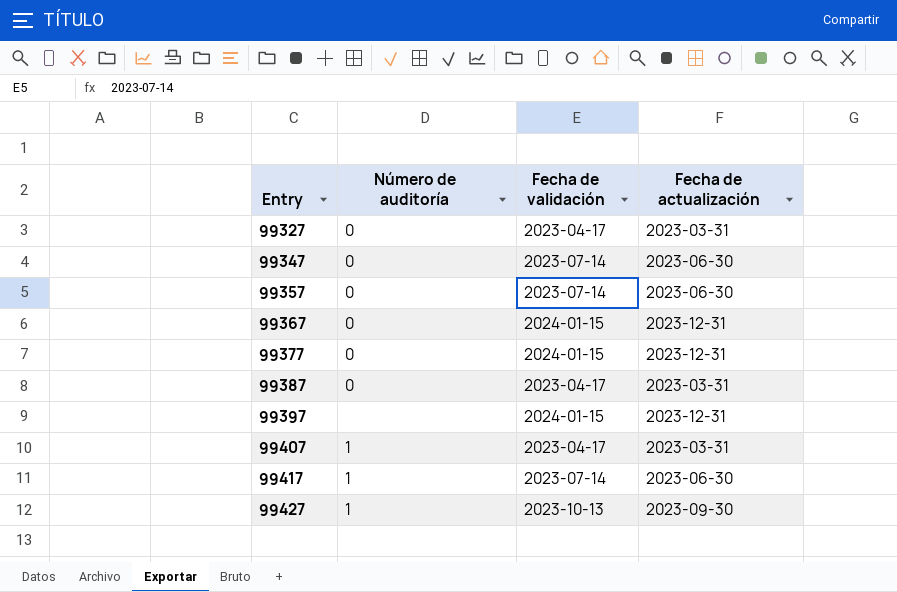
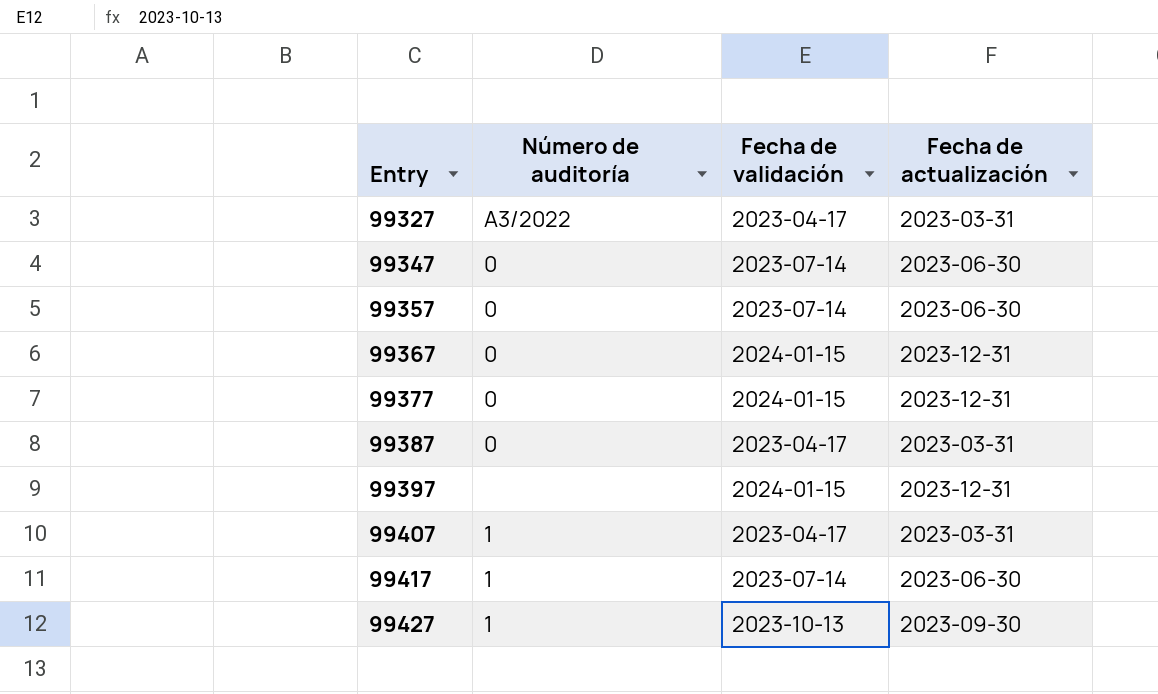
99327 | Número de auditoría: 0 -> A3/2022

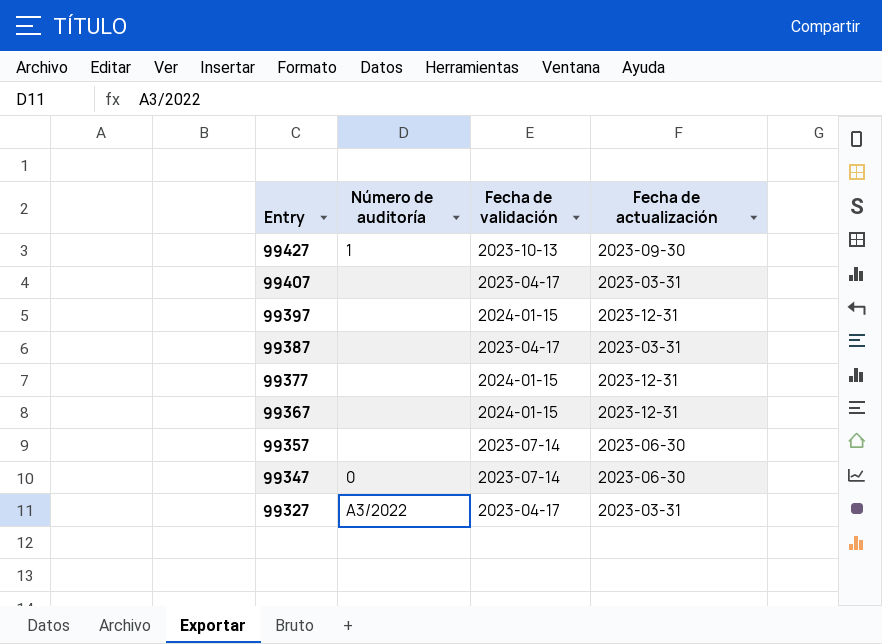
row order: Entry ascending -> Entry descending
row 99417: 1 | 2023-07-14 | 2023-06-30 -> none
99407 | Número de auditoría: 1 -> none
99387 | Número de auditoría: 0 -> none
99377 | Número de auditoría: 0 -> none
99367 | Número de auditoría: 0 -> none
99357 | Número de auditoría: 0 -> none

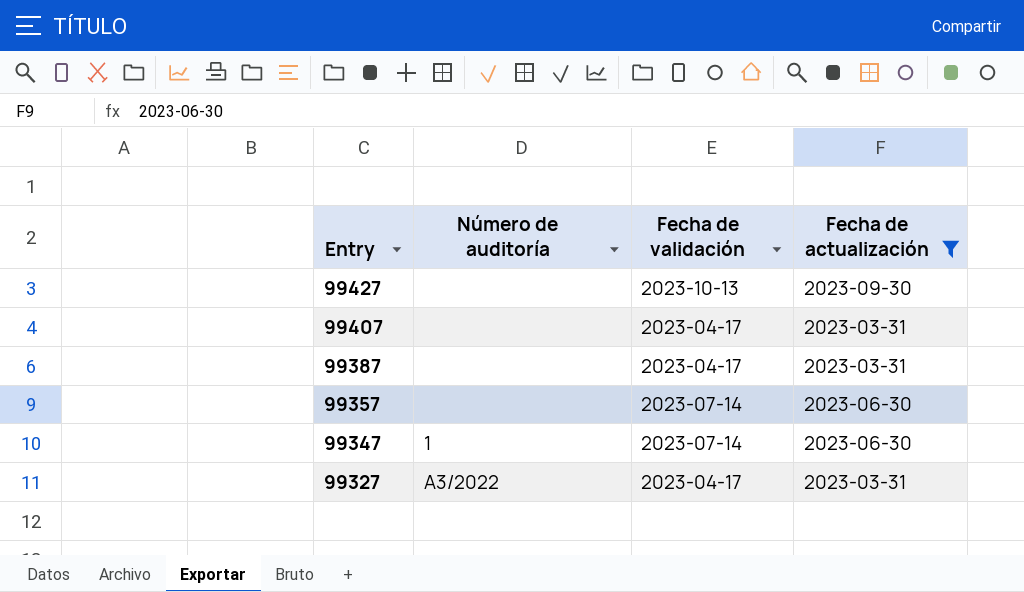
filter: none -> Fecha de actualización != 2023-12-31
99427 | Número de auditoría: 1 -> none
99347 | Número de auditoría: 0 -> 1

